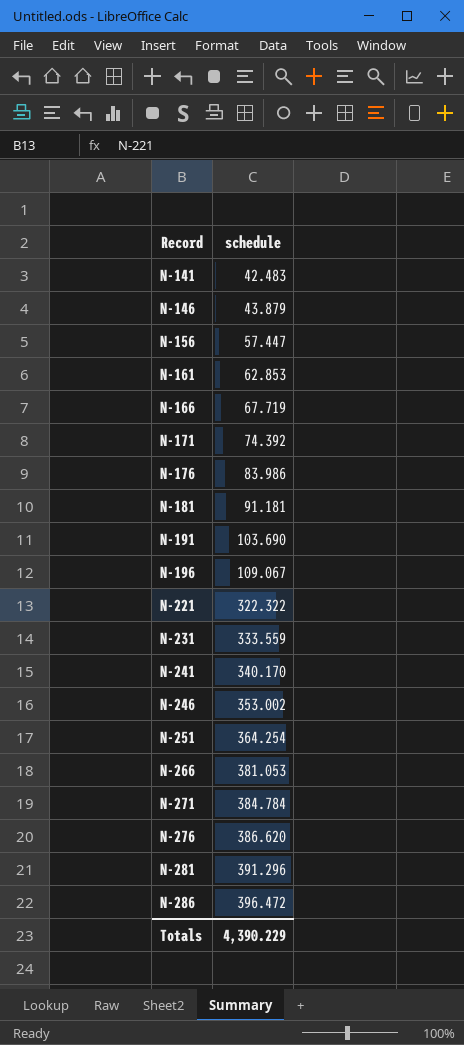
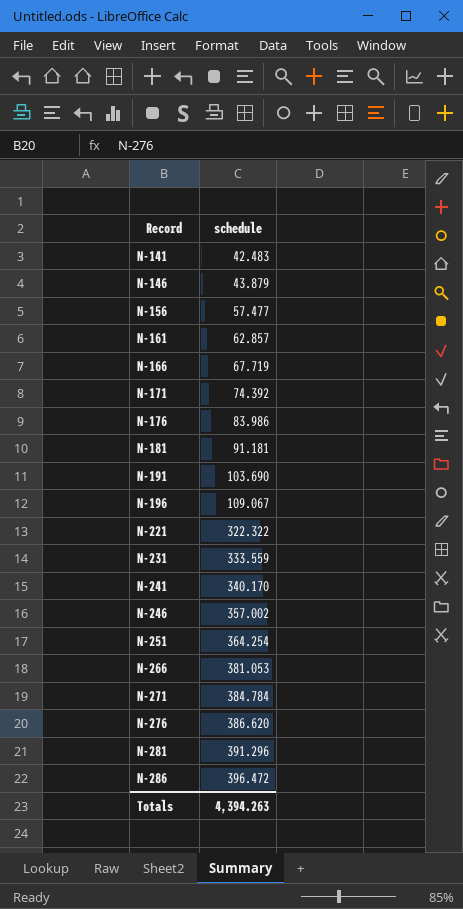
N-156 | schedule: 57.447 -> 57.477
N-161 | schedule: 62.853 -> 62.857
N-246 | schedule: 353.002 -> 357.002
Totals | schedule: 4,390.229 -> 4,394.263

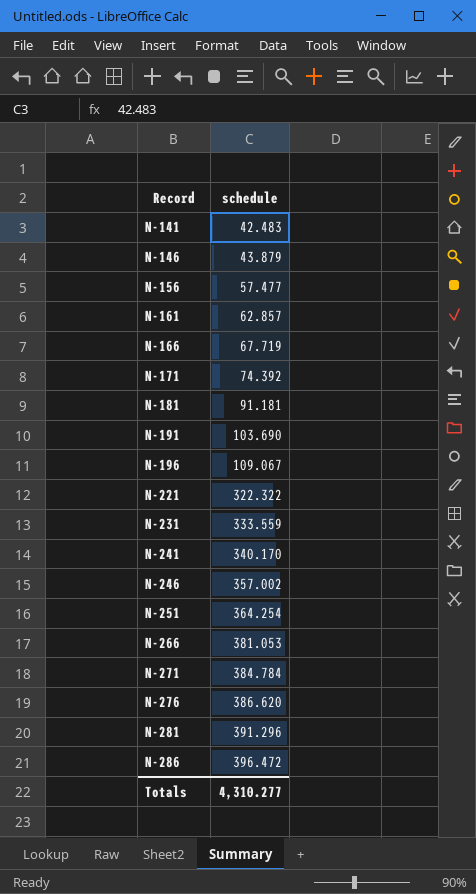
row N-176: 83.986 -> none
Totals | schedule: 4,394.263 -> 4,310.277

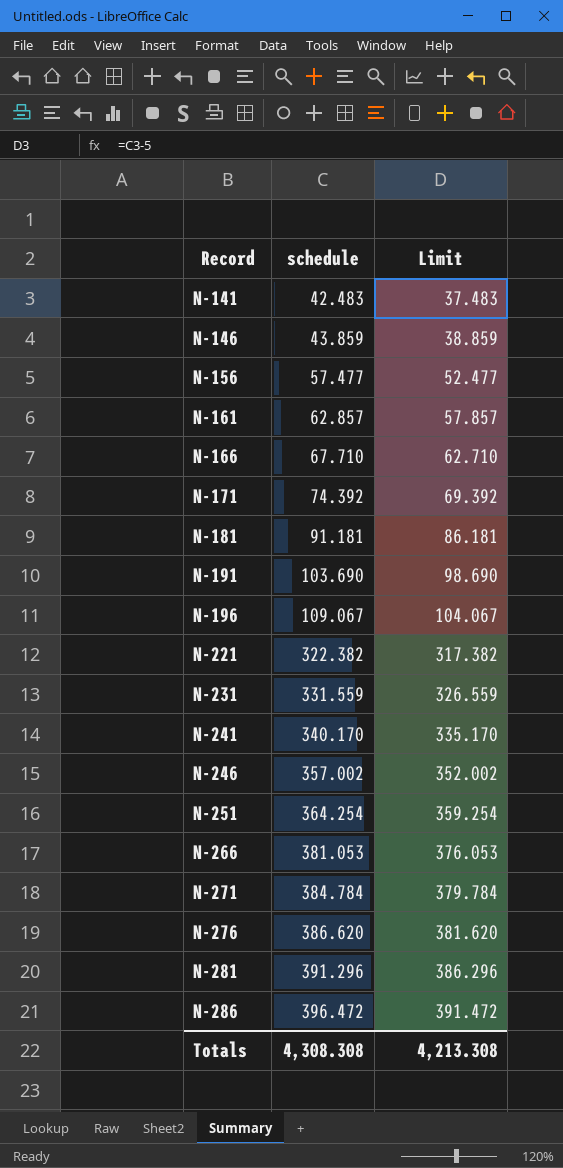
column Limit | formula: none -> [schedule] - 5
N-146 | schedule: 43.879 -> 43.859
N-166 | schedule: 67.719 -> 67.710
N-221 | schedule: 322.322 -> 322.382
N-231 | schedule: 333.559 -> 331.559
Totals | schedule: 4,310.277 -> 4,308.308

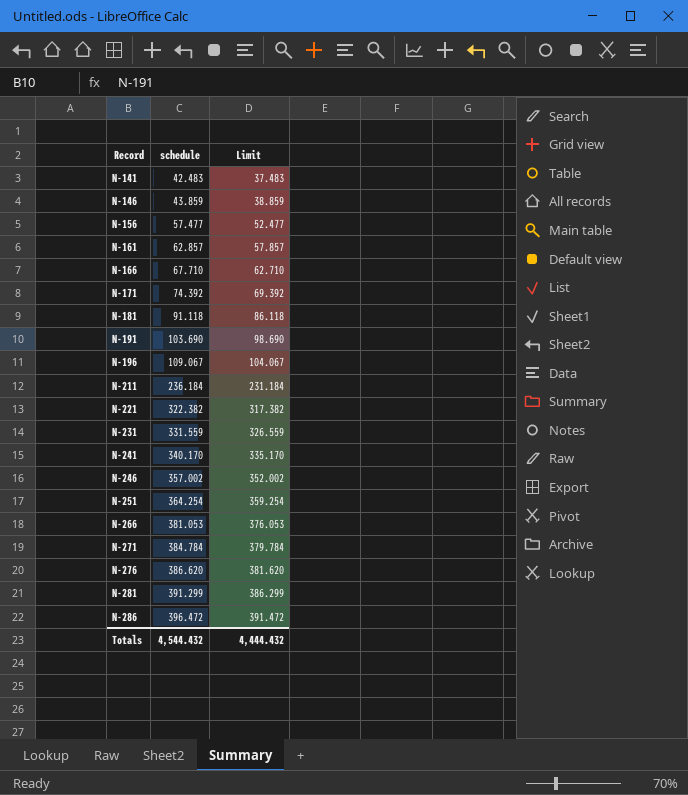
N-181 | schedule: 91.181 -> 91.118
N-181 | Limit: 86.181 -> 86.118
row N-211: none -> 236.184 | 231.184
N-281 | schedule: 391.296 -> 391.299
N-281 | Limit: 386.296 -> 386.299
Totals | schedule: 4,308.308 -> 4,544.432
Totals | Limit: 4,213.308 -> 4,444.432

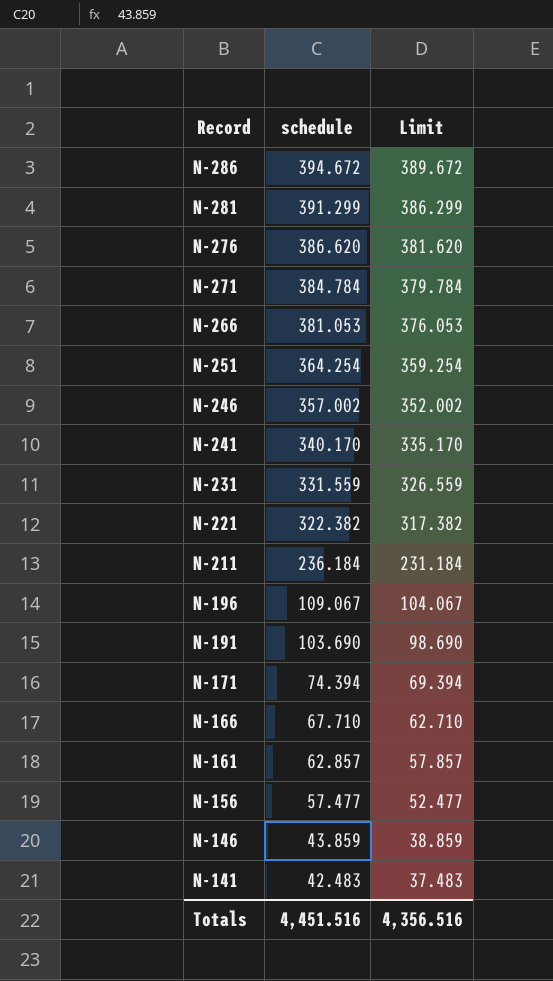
row order: Record ascending -> Record descending
row N-181: 91.118 | 86.118 -> none
N-286 | schedule: 396.472 -> 394.672
N-286 | Limit: 391.472 -> 389.672
N-171 | schedule: 74.392 -> 74.394
N-171 | Limit: 69.392 -> 69.394
Totals | schedule: 4,544.432 -> 4,451.516
Totals | Limit: 4,444.432 -> 4,356.516

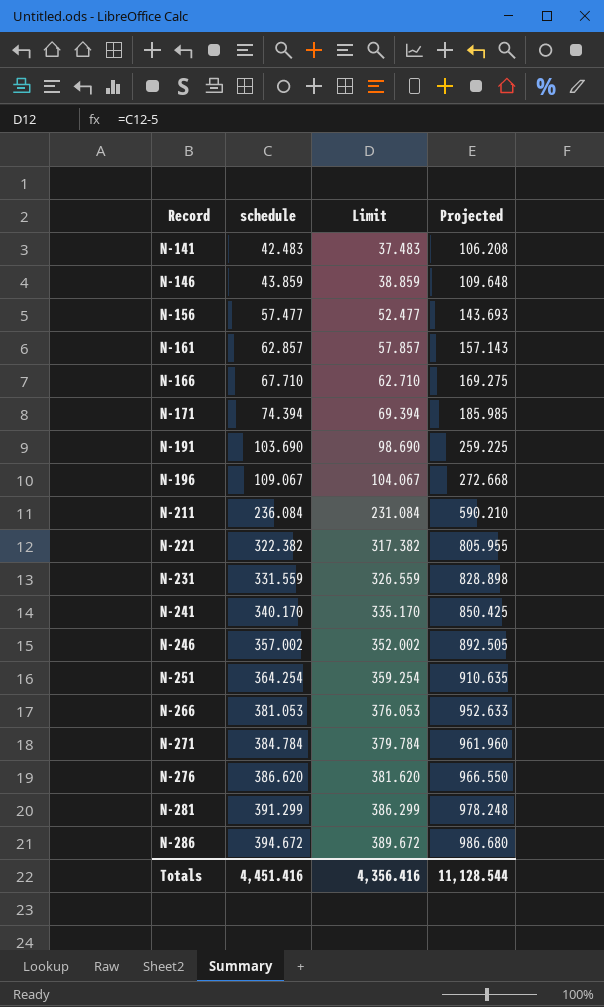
row order: Record descending -> Record ascending
column Projected | formula: none -> [schedule] * 2.5
N-211 | schedule: 236.184 -> 236.084
N-211 | Limit: 231.184 -> 231.084
Totals | schedule: 4,451.516 -> 4,451.416
Totals | Limit: 4,356.516 -> 4,356.416

